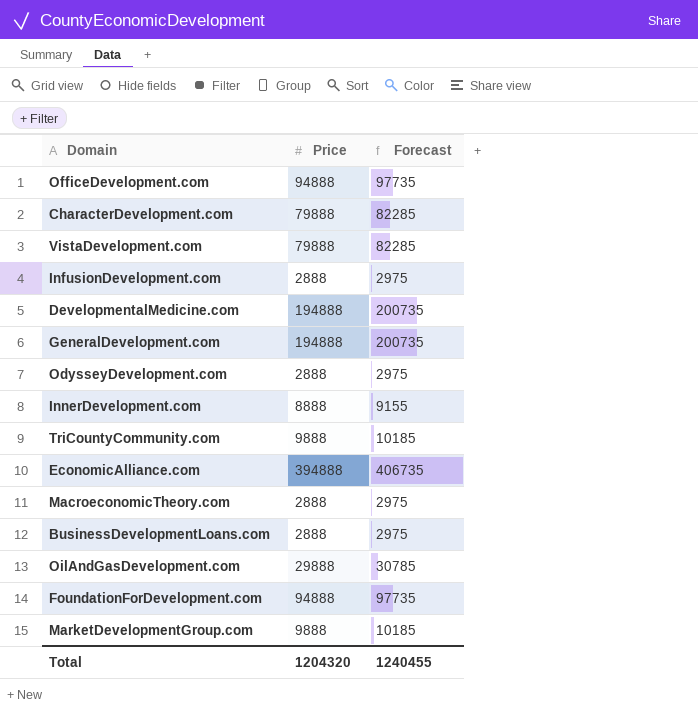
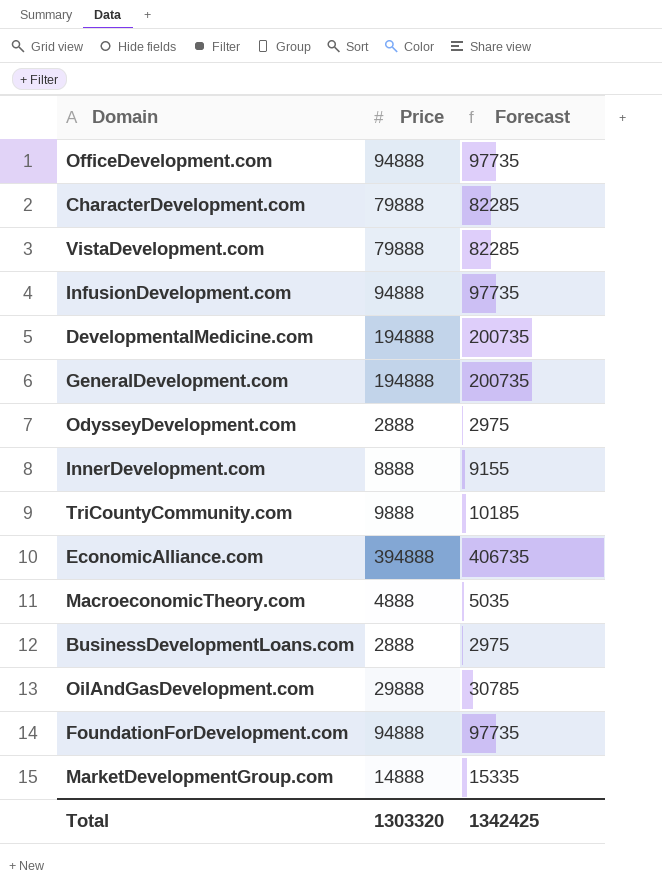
InfusionDevelopment.com | Price: 2888 -> 94888
InfusionDevelopment.com | Forecast: 2975 -> 97735
MacroeconomicTheory.com | Price: 2888 -> 4888
MacroeconomicTheory.com | Forecast: 2975 -> 5035
MarketDevelopmentGroup.com | Price: 9888 -> 14888
MarketDevelopmentGroup.com | Forecast: 10185 -> 15335
Total | Price: 1204320 -> 1303320
Total | Forecast: 1240455 -> 1342425

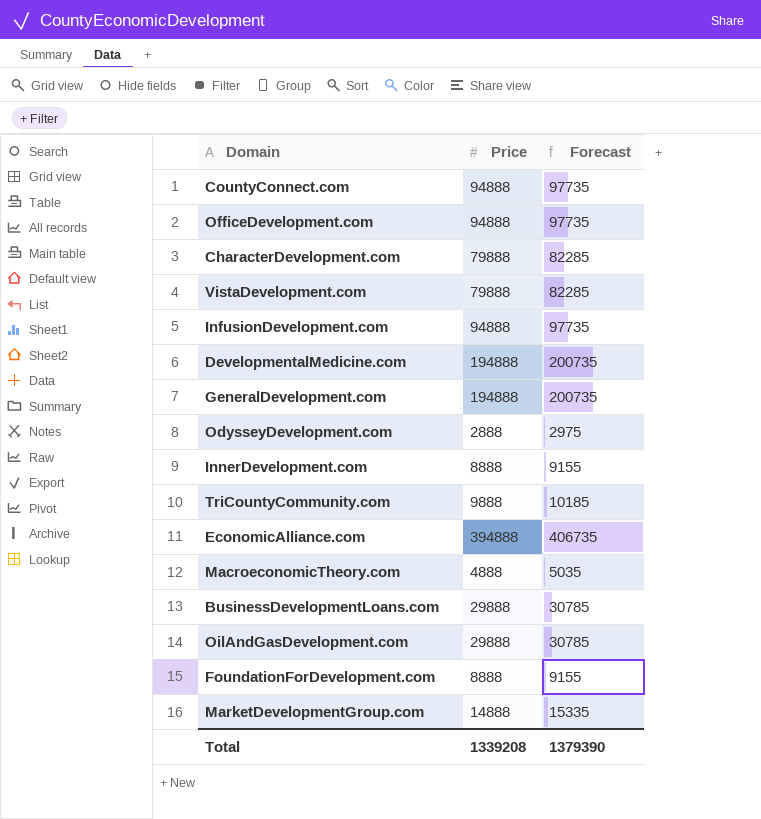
row CountyConnect.com: none -> 94888 | 97735
BusinessDevelopmentLoans.com | Price: 2888 -> 29888
BusinessDevelopmentLoans.com | Forecast: 2975 -> 30785
FoundationForDevelopment.com | Price: 94888 -> 8888
FoundationForDevelopment.com | Forecast: 97735 -> 9155
Total | Price: 1303320 -> 1339208
Total | Forecast: 1342425 -> 1379390

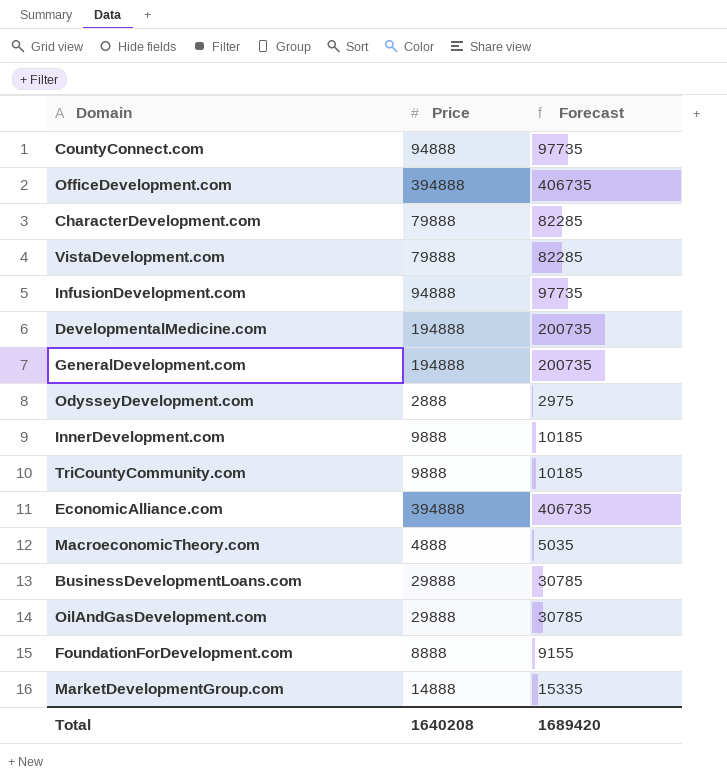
OfficeDevelopment.com | Price: 94888 -> 394888
OfficeDevelopment.com | Forecast: 97735 -> 406735
InnerDevelopment.com | Price: 8888 -> 9888
InnerDevelopment.com | Forecast: 9155 -> 10185
Total | Price: 1339208 -> 1640208
Total | Forecast: 1379390 -> 1689420

